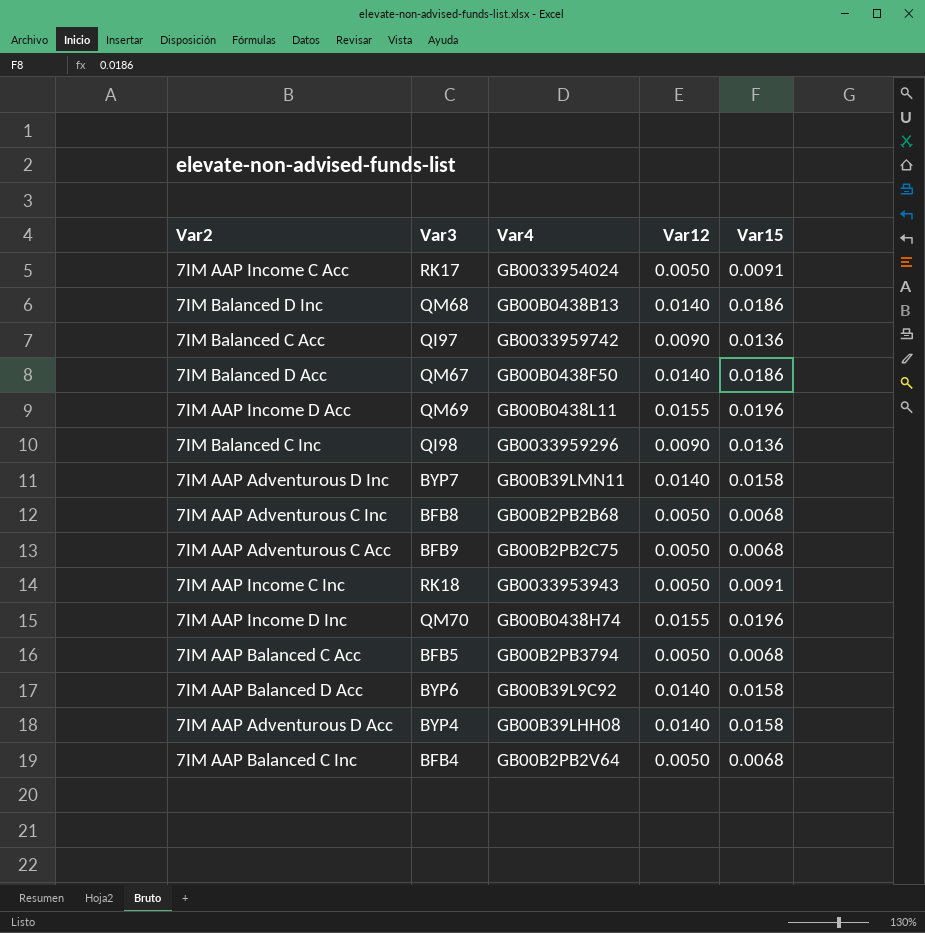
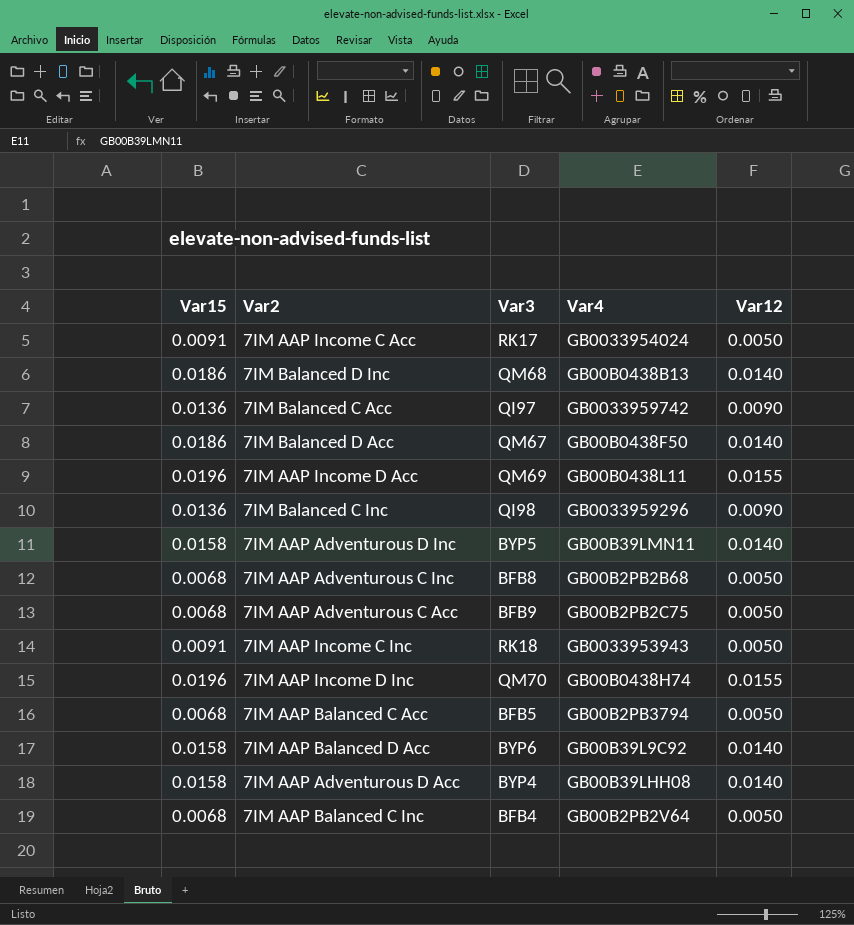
column Var15 | position: 5 -> 1
7IM AAP Adventurous D Inc | Var3: BYP7 -> BYP5

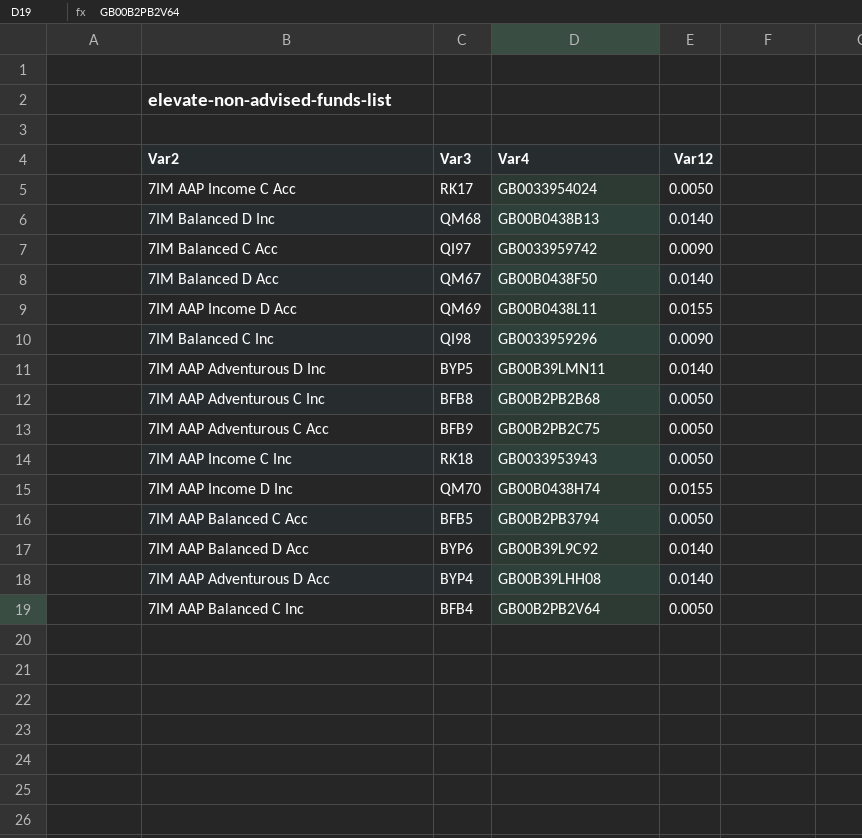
column Var15 | position: 1 -> none

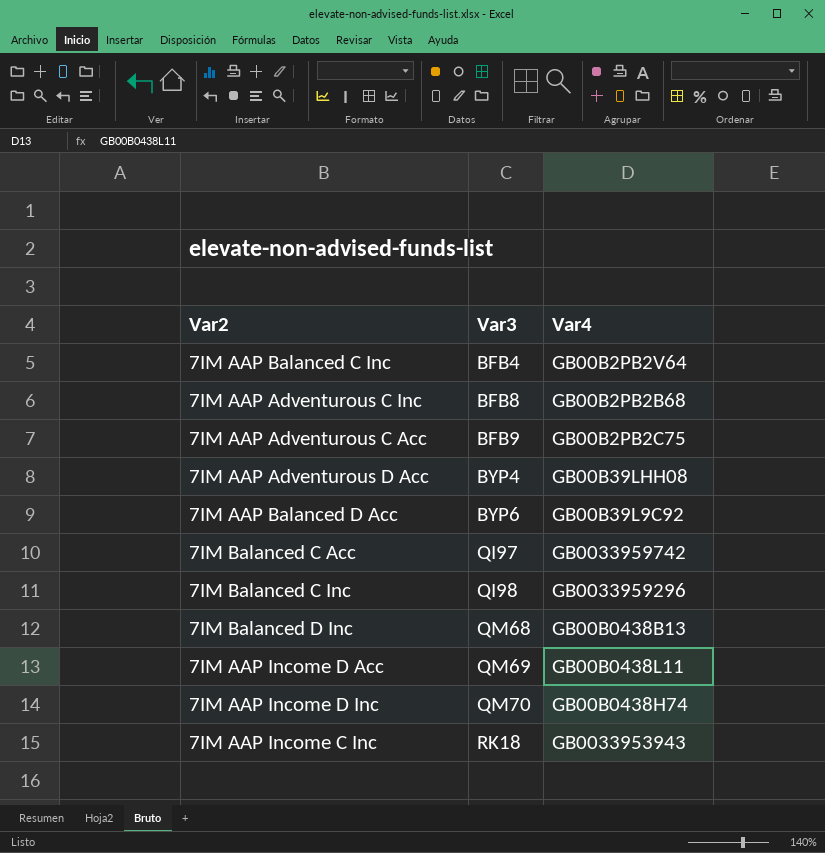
row order: none -> Var3 ascending
column Var12 | position: 4 -> none
row 7IM AAP Income C Acc: RK17 | GB0033954024 | 0.0050 -> none
row 7IM Balanced D Acc: QM67 | GB00B0438F50 | 0.0140 -> none
row 7IM AAP Adventurous D Inc: BYP5 | GB00B39LMN11 | 0.0140 -> none
row 7IM AAP Balanced C Acc: BFB5 | GB00B2PB3794 | 0.0050 -> none

